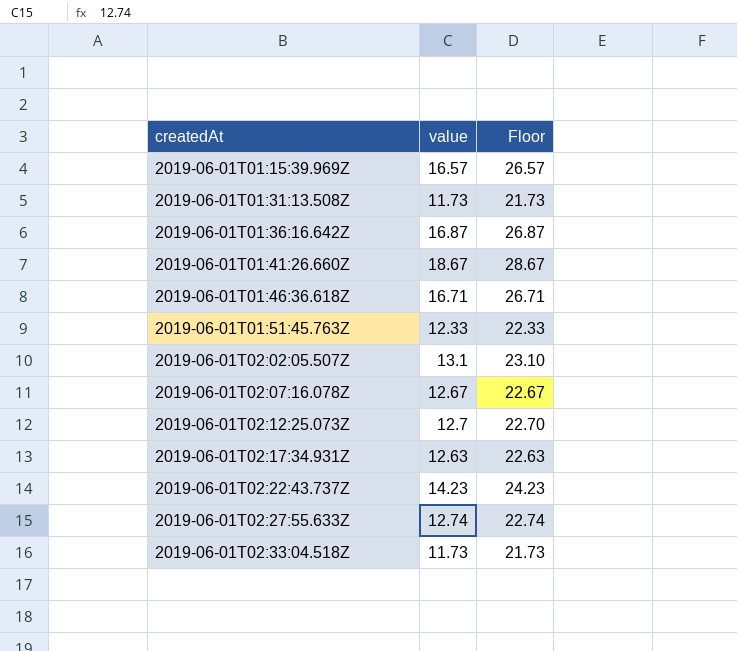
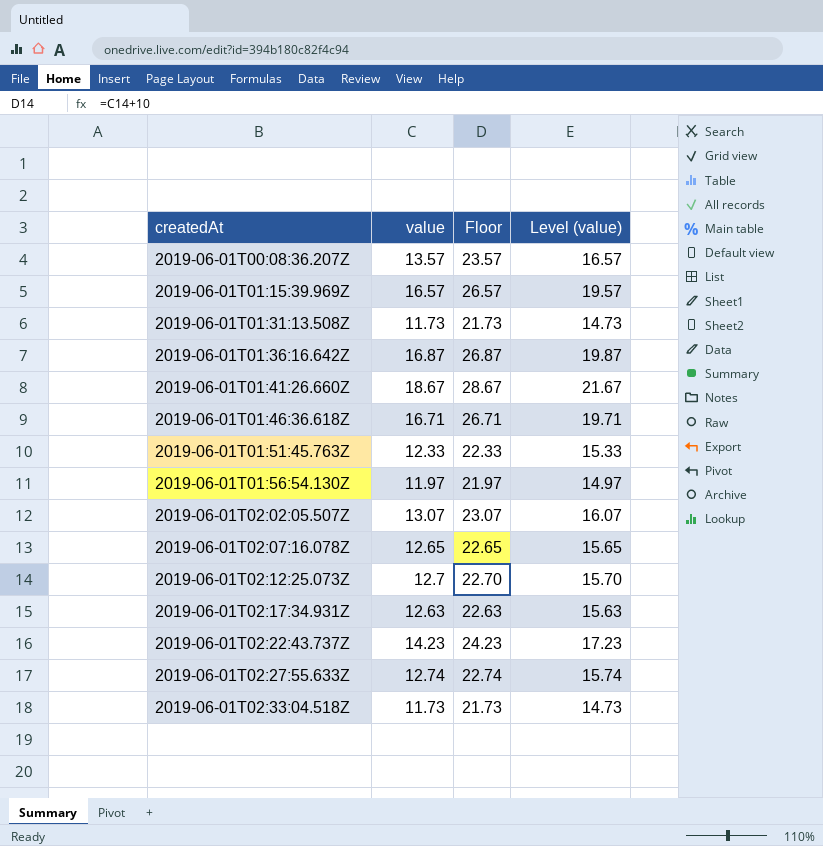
column Level (value) | formula: none -> [value] + 3
row 2019-06-01T00:08:36.207Z: none -> 13.57 | 23.57 | 16.57
row 2019-06-01T01:56:54.130Z: none -> 11.97 | 21.97 | 14.97
2019-06-01T02:02:05.507Z | value: 13.1 -> 13.07
2019-06-01T02:02:05.507Z | Floor: 23.10 -> 23.07
2019-06-01T02:07:16.078Z | value: 12.67 -> 12.65
2019-06-01T02:07:16.078Z | Floor: 22.67 -> 22.65

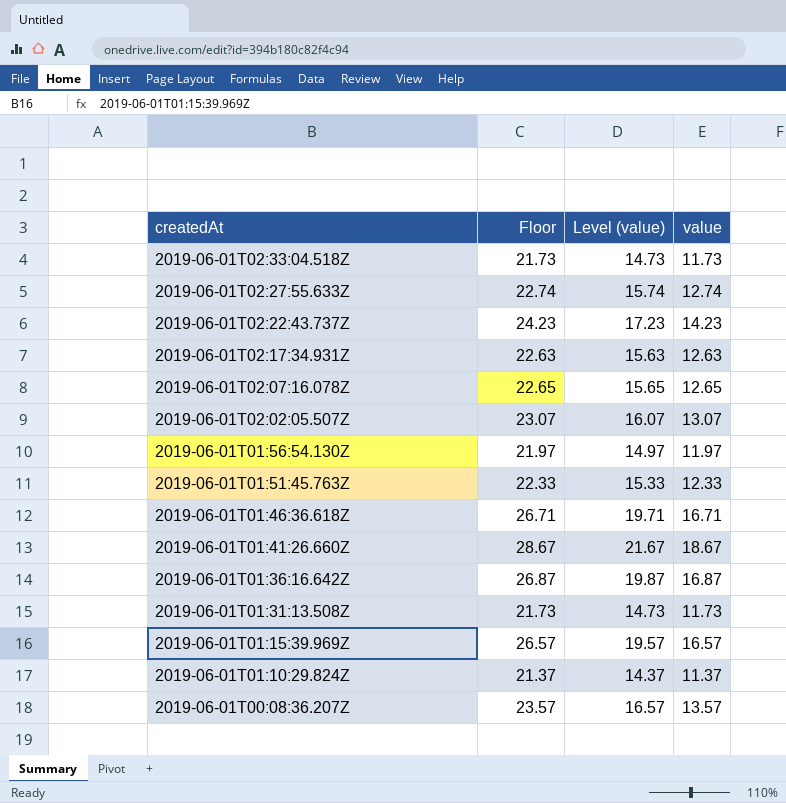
row order: createdAt ascending -> createdAt descending
column value | position: 2 -> 4
row 2019-06-01T02:12:25.073Z: 12.7 | 22.70 | 15.70 -> none
row 2019-06-01T01:10:29.824Z: none -> 21.37 | 14.37 | 11.37

